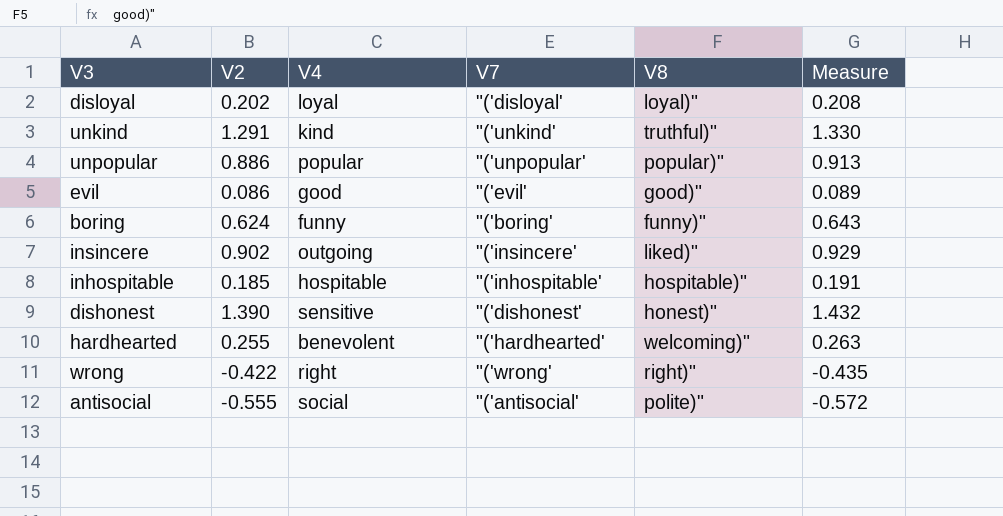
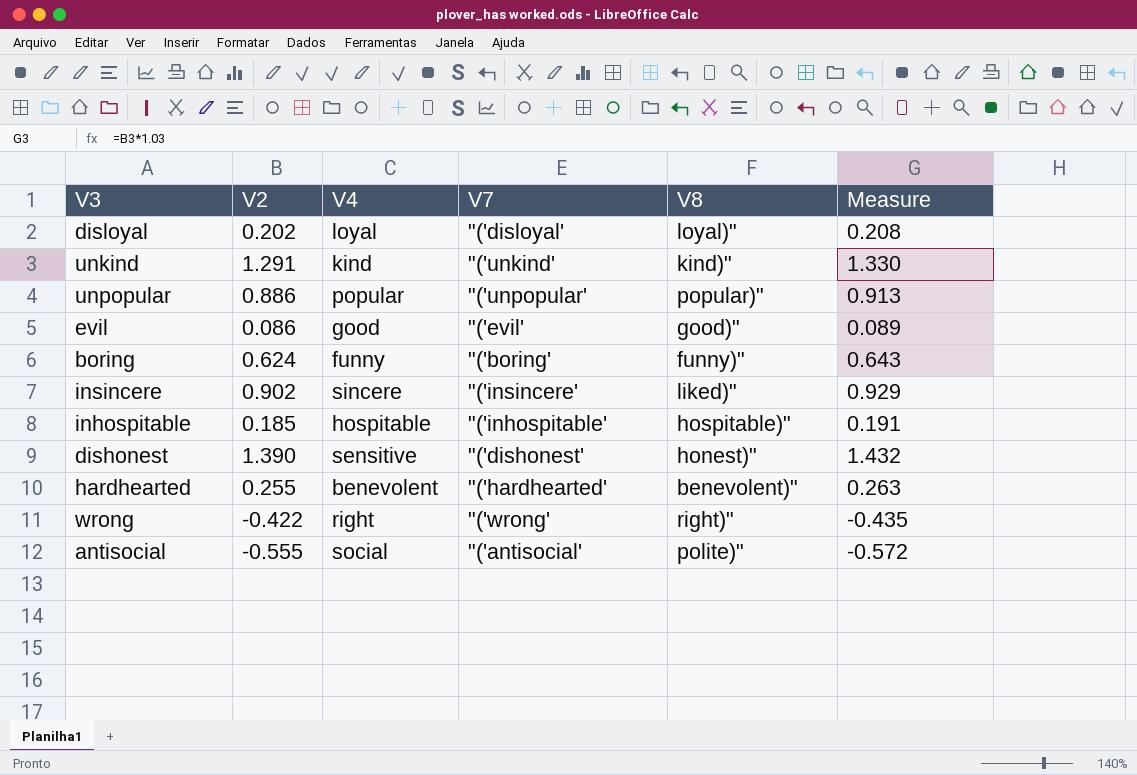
unkind | V8: truthful)" -> kind)"
insincere | V4: outgoing -> sincere
hardhearted | V8: welcoming)" -> benevolent)"

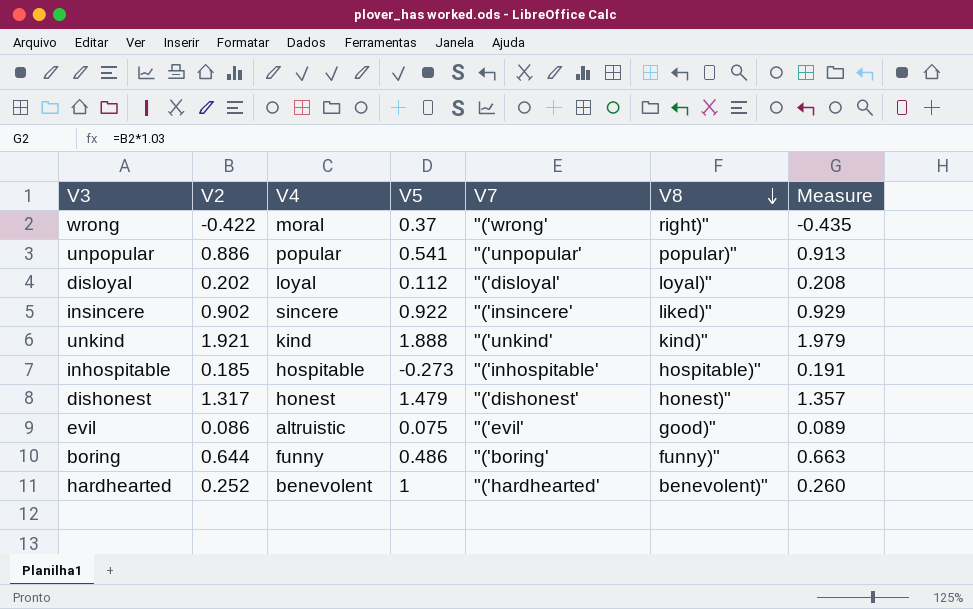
row order: none -> V8 descending
column V5 | position: none -> 4
row antisocial: -0.555 | social | "('antisocial' | polite)" | -0.572 -> none
wrong | V4: right -> moral
unkind | V2: 1.291 -> 1.921
unkind | Measure: 1.330 -> 1.979
dishonest | V2: 1.390 -> 1.317
dishonest | V4: sensitive -> honest
dishonest | Measure: 1.432 -> 1.357
evil | V4: good -> altruistic
boring | V2: 0.624 -> 0.644
boring | Measure: 0.643 -> 0.663
hardhearted | V2: 0.255 -> 0.252
hardhearted | Measure: 0.263 -> 0.260

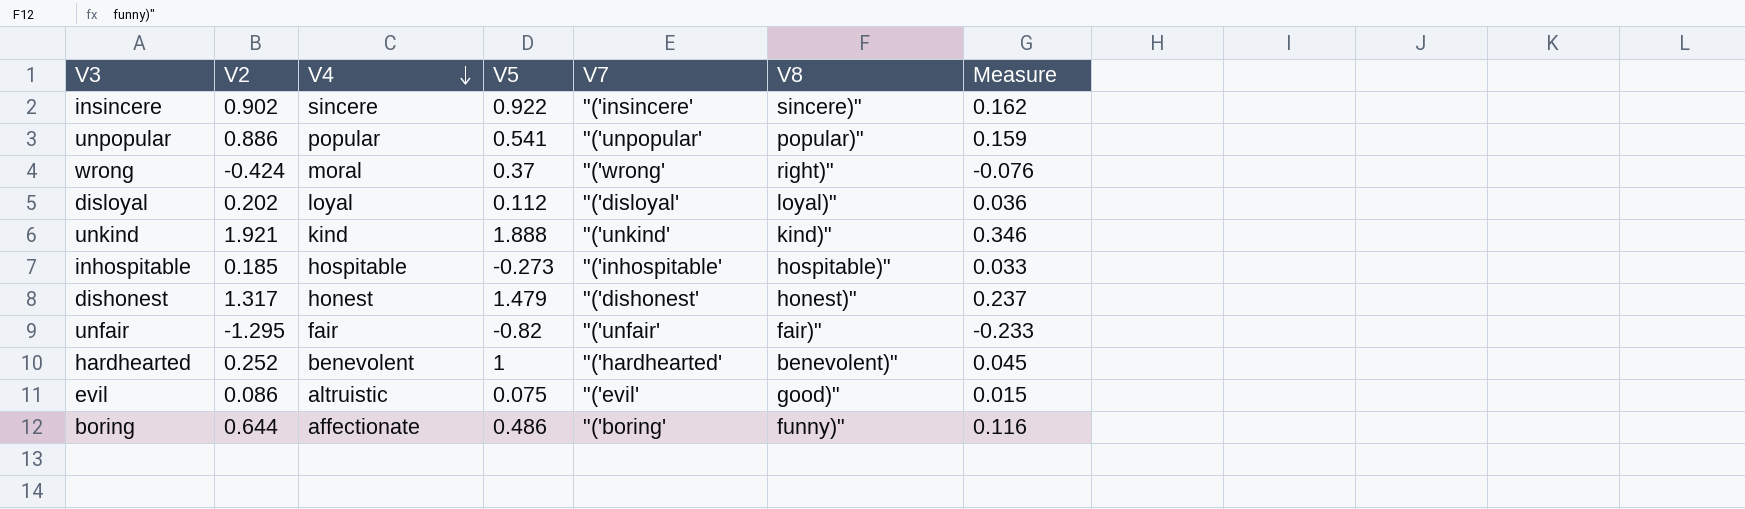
row order: V8 descending -> V4 descending
column Measure | formula: [V2] * 1.03 -> [V2] * 0.18
insincere | V8: liked)" -> sincere)"
wrong | V2: -0.422 -> -0.424
row unfair: none -> -1.295 | fair | -0.82 | "('unfair' | fair)" | -0.233
boring | V4: funny -> affectionate

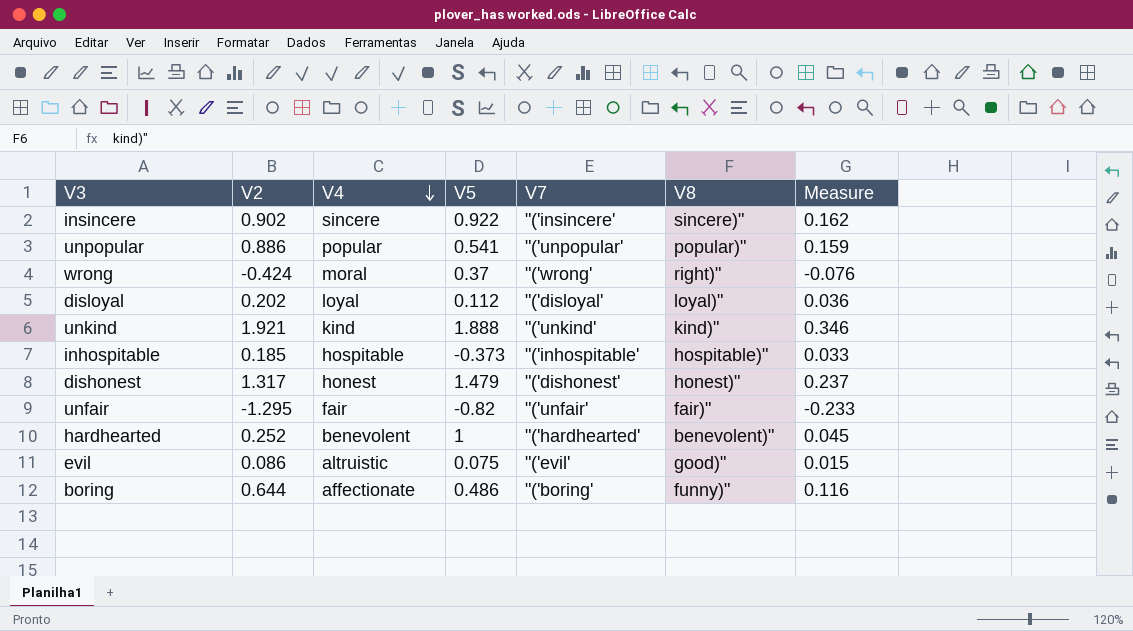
inhospitable | V5: -0.273 -> -0.373

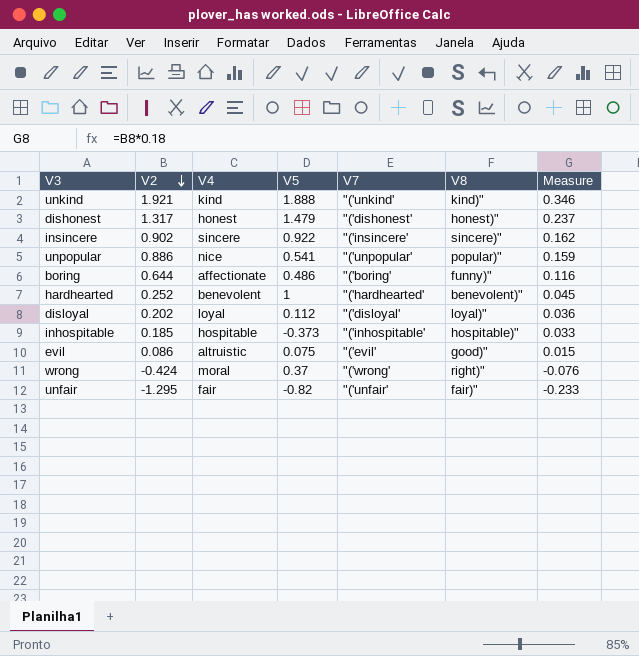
row order: V4 descending -> V2 descending
unpopular | V4: popular -> nice

